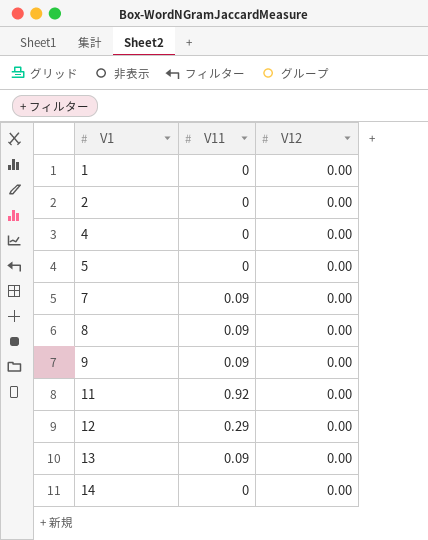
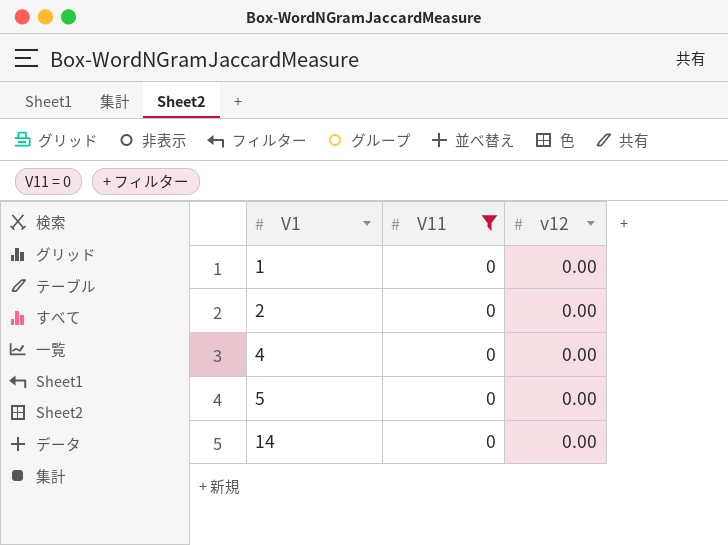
filter: none -> V11 = 0
column name: V12 -> v12

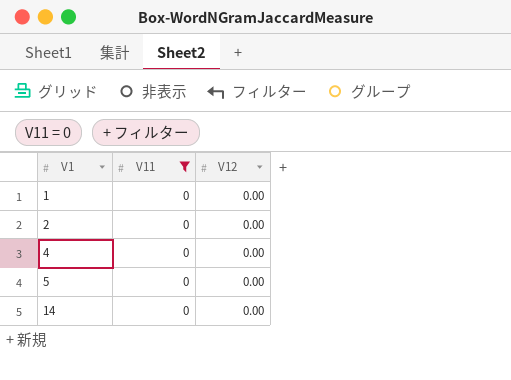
column name: v12 -> V12

